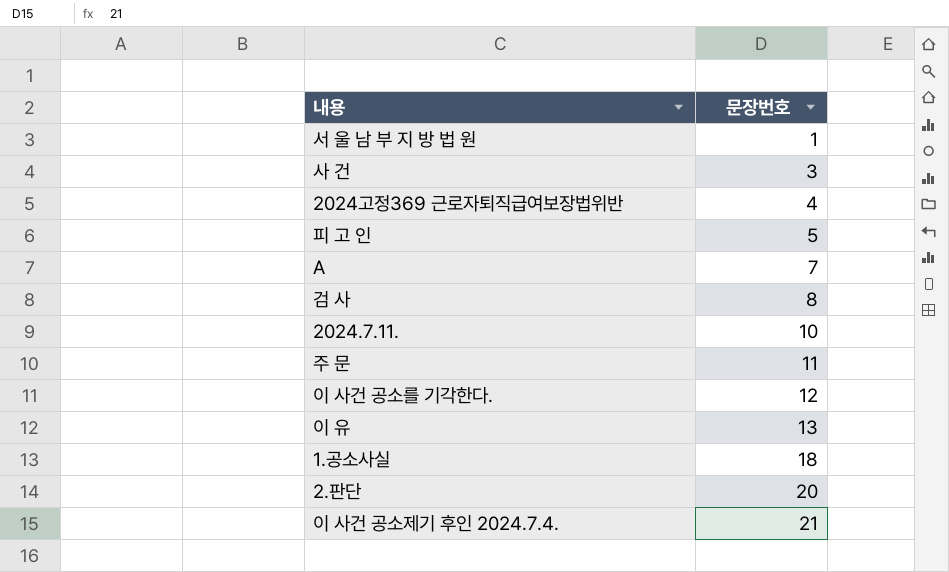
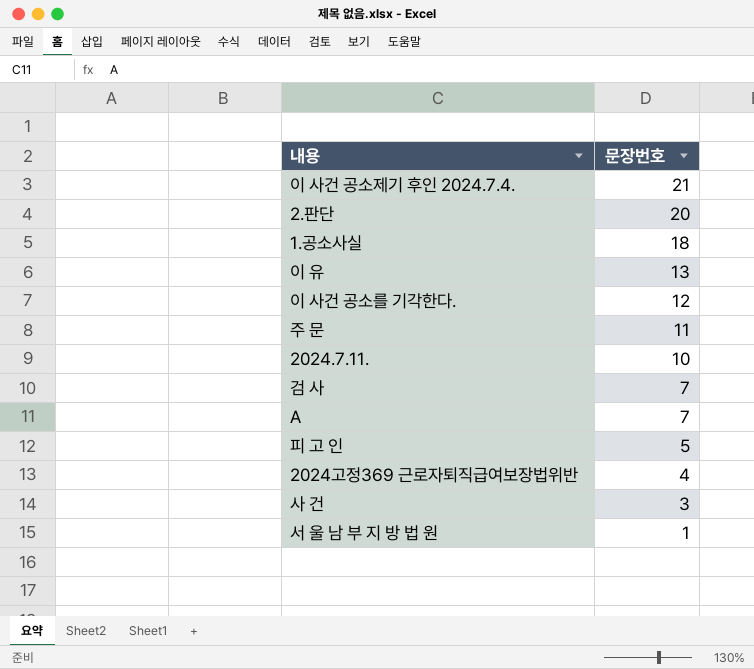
row order: 문장번호 ascending -> 문장번호 descending
검 사 | 문장번호: 8 -> 7

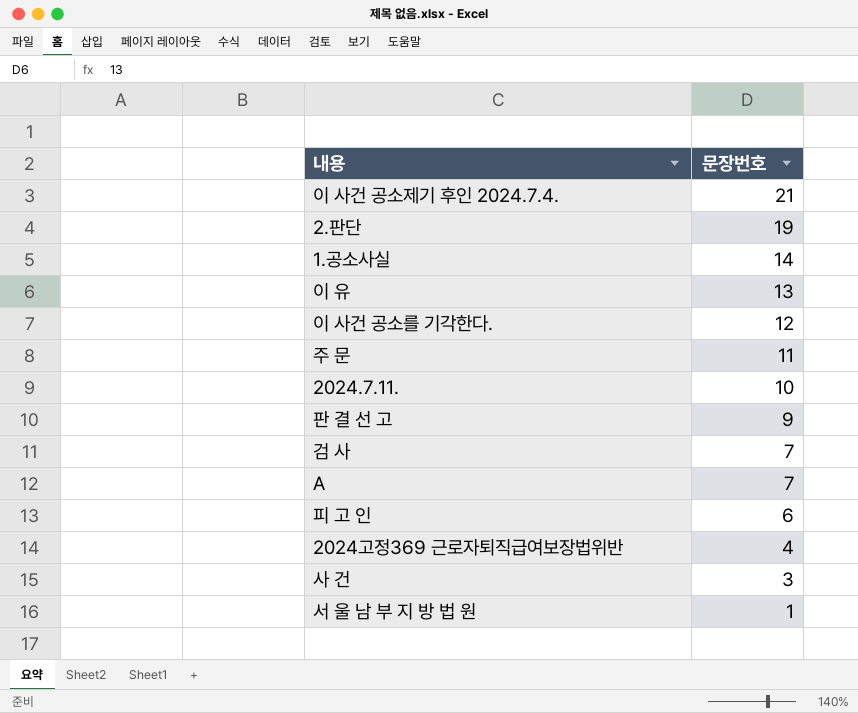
2.판단 | 문장번호: 20 -> 19
1.공소사실 | 문장번호: 18 -> 14
row 판 결 선 고: none -> 9
피 고 인 | 문장번호: 5 -> 6

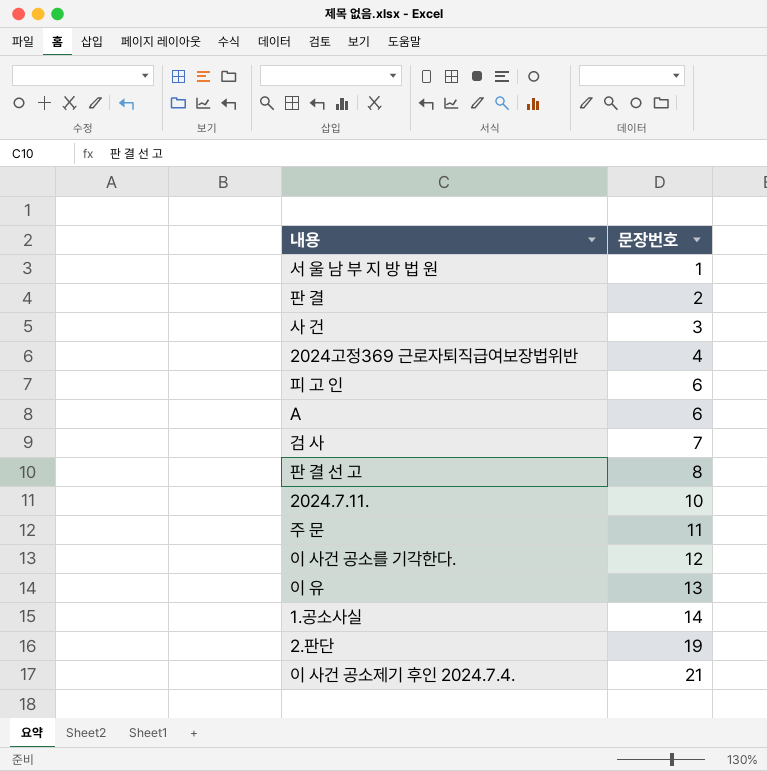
row order: 문장번호 descending -> 문장번호 ascending
row 판 결: none -> 2
A | 문장번호: 7 -> 6
판 결 선 고 | 문장번호: 9 -> 8

